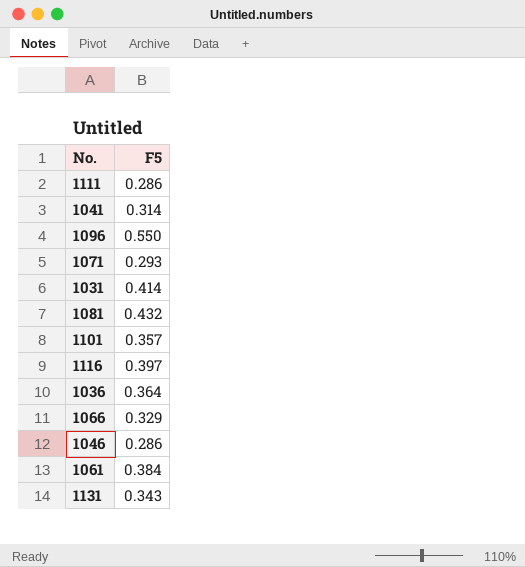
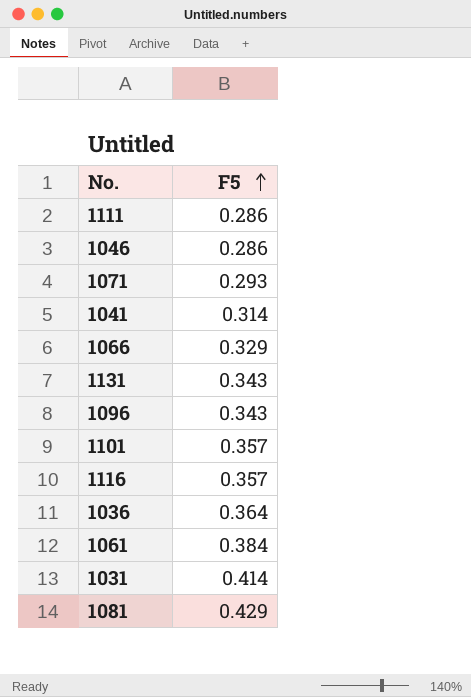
row order: none -> F5 ascending
1096 | F5: 0.550 -> 0.343
1116 | F5: 0.397 -> 0.357
1081 | F5: 0.432 -> 0.429

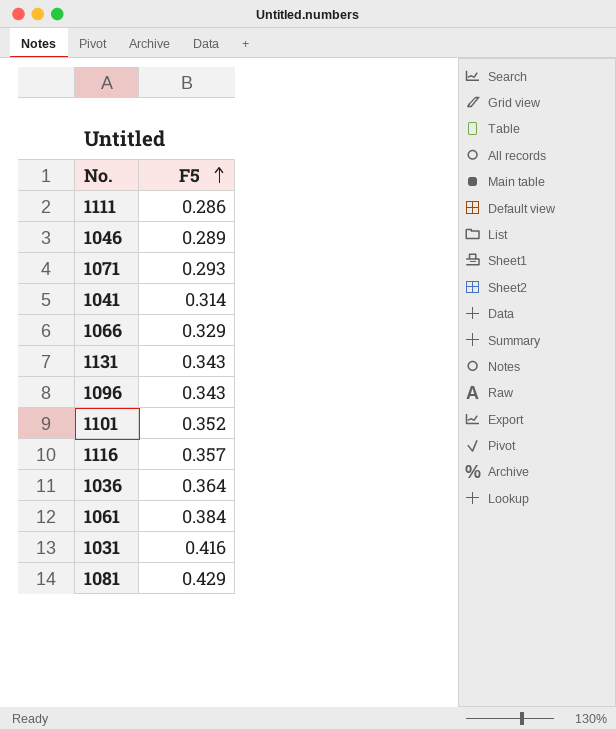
1046 | F5: 0.286 -> 0.289
1101 | F5: 0.357 -> 0.352
1031 | F5: 0.414 -> 0.416

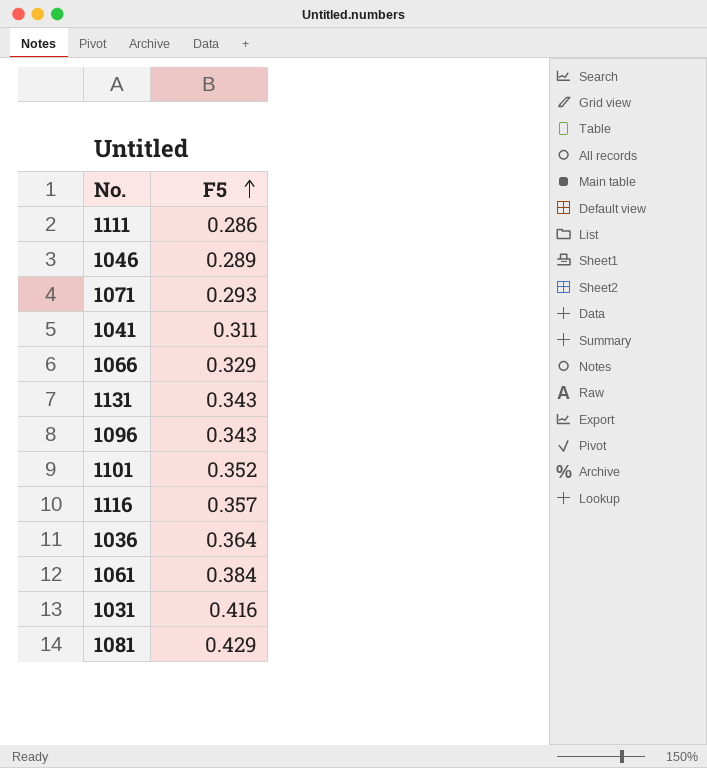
1041 | F5: 0.314 -> 0.311

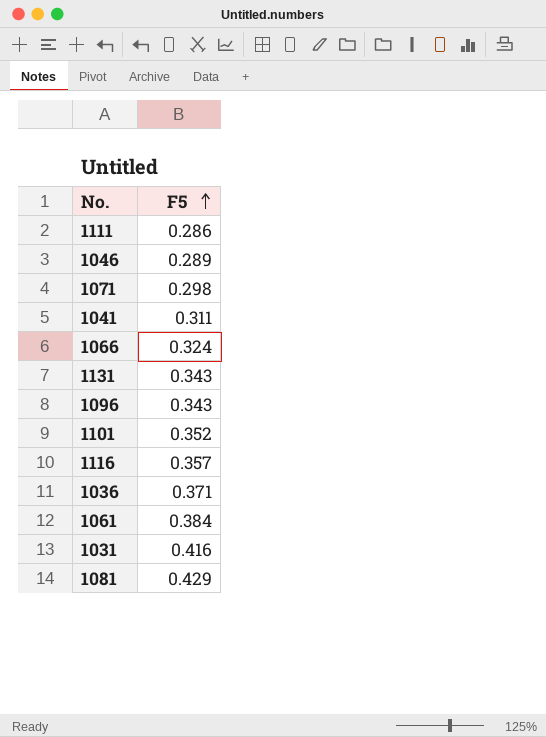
1071 | F5: 0.293 -> 0.298
1066 | F5: 0.329 -> 0.324
1036 | F5: 0.364 -> 0.371

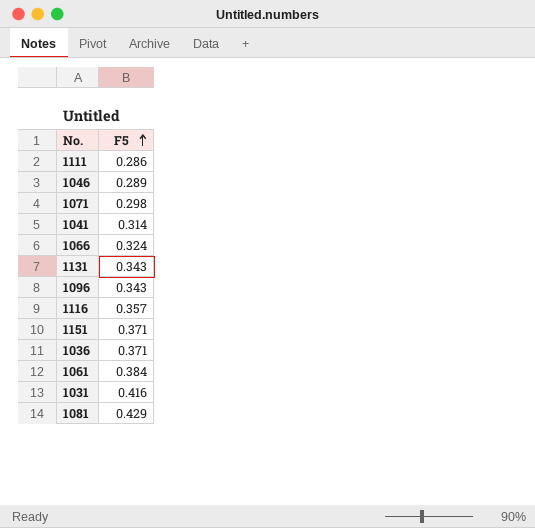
row 1101: 0.352 -> none
1041 | F5: 0.311 -> 0.314
row 1151: none -> 0.371

